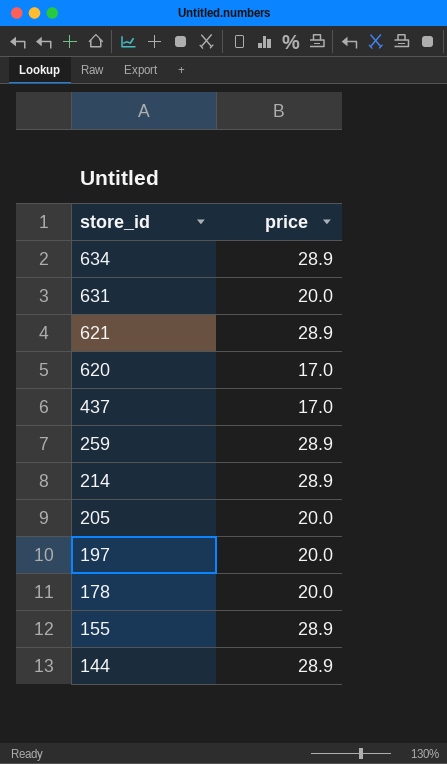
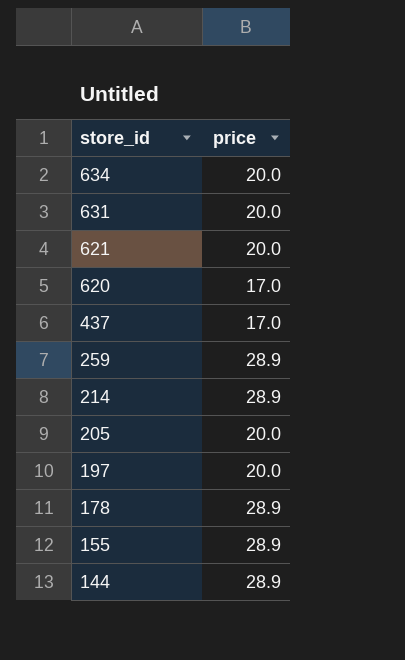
634 | price: 28.9 -> 20.0
621 | price: 28.9 -> 20.0
178 | price: 20.0 -> 28.9

